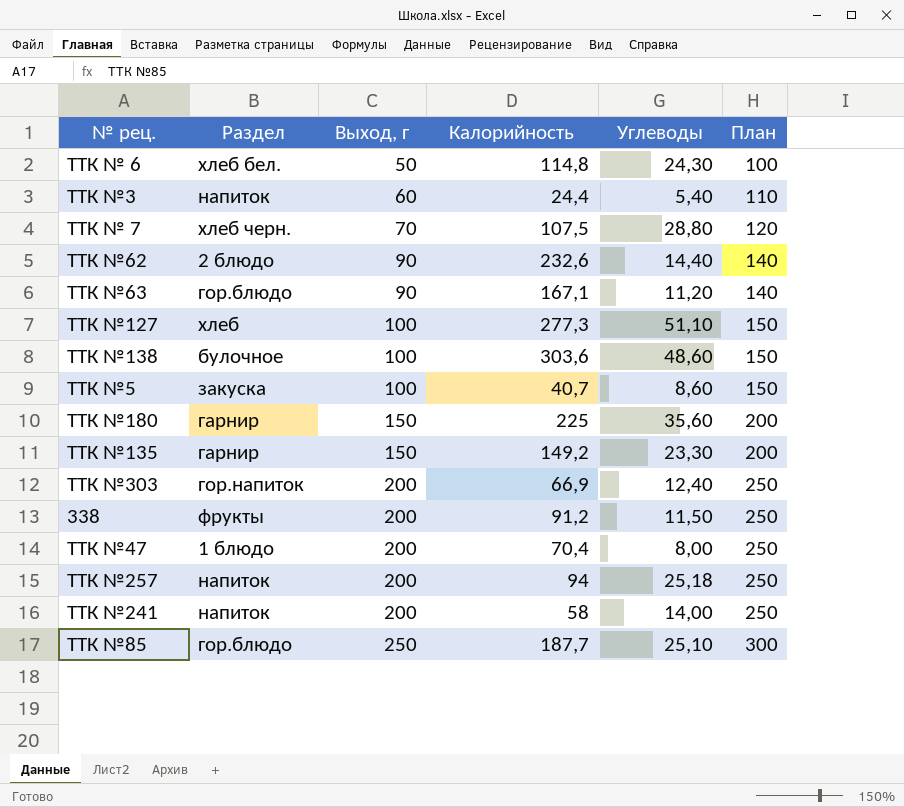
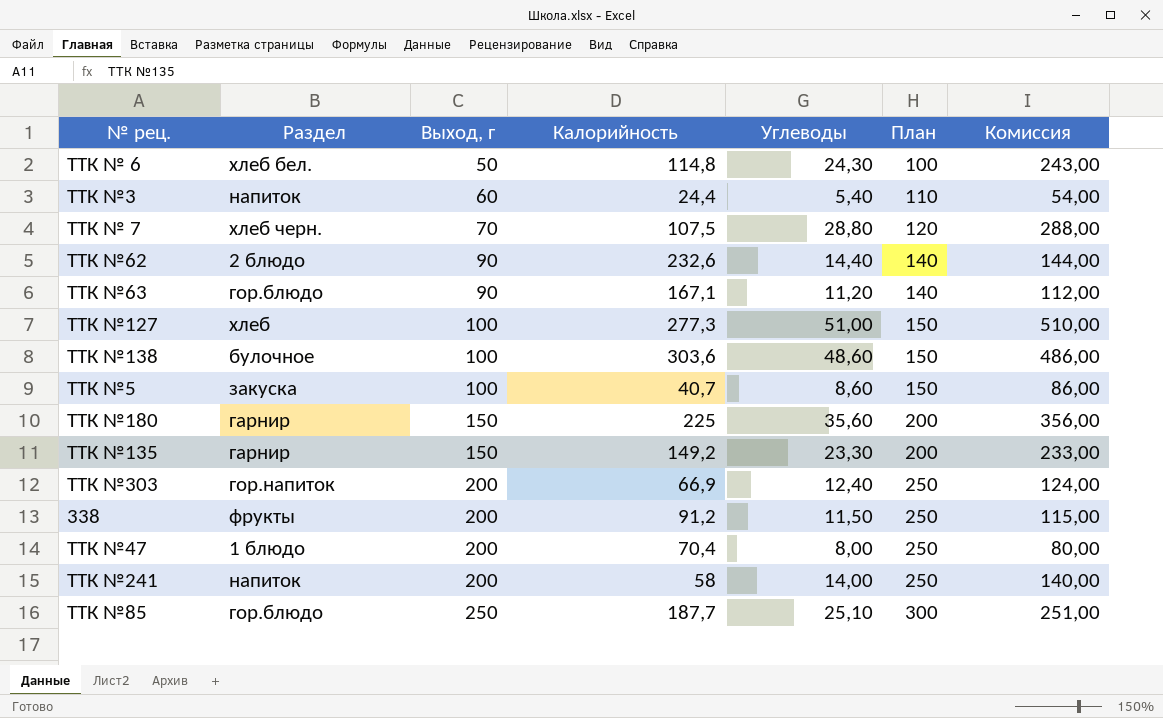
column Комиссия | formula: none -> [Углеводы] * 10
row ТТК №257: напиток | 200 | 94 | 25,18 | 250 -> none
ТТК №127 | Углеводы: 51,10 -> 51,00

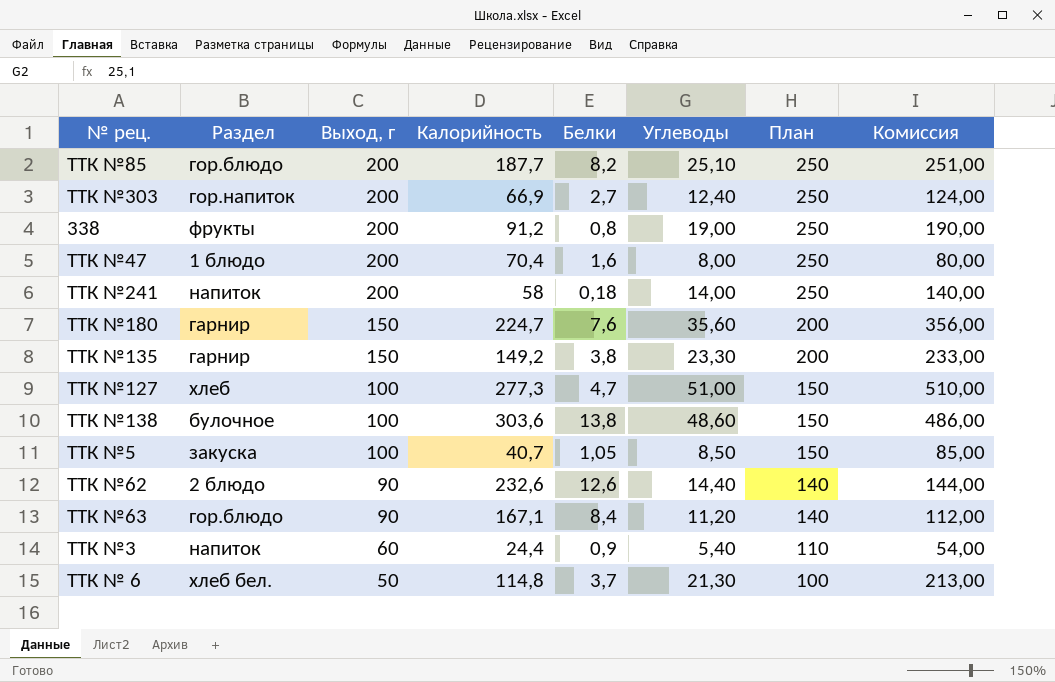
row order: Выход, г ascending -> Выход, г descending
column Белки | position: none -> 5
row ТТК № 7: хлеб черн. | 70 | 107,5 | 28,80 | 120 | 288,00 -> none
ТТК №85 | Выход, г: 250 -> 200
ТТК №85 | План: 300 -> 250
338 | Углеводы: 11,50 -> 19,00
338 | Комиссия: 115,00 -> 190,00
ТТК №180 | Калорийность: 225 -> 224,7
ТТК №5 | Углеводы: 8,60 -> 8,50
ТТК №5 | Комиссия: 86,00 -> 85,00
ТТК № 6 | Углеводы: 24,30 -> 21,30
ТТК № 6 | Комиссия: 243,00 -> 213,00

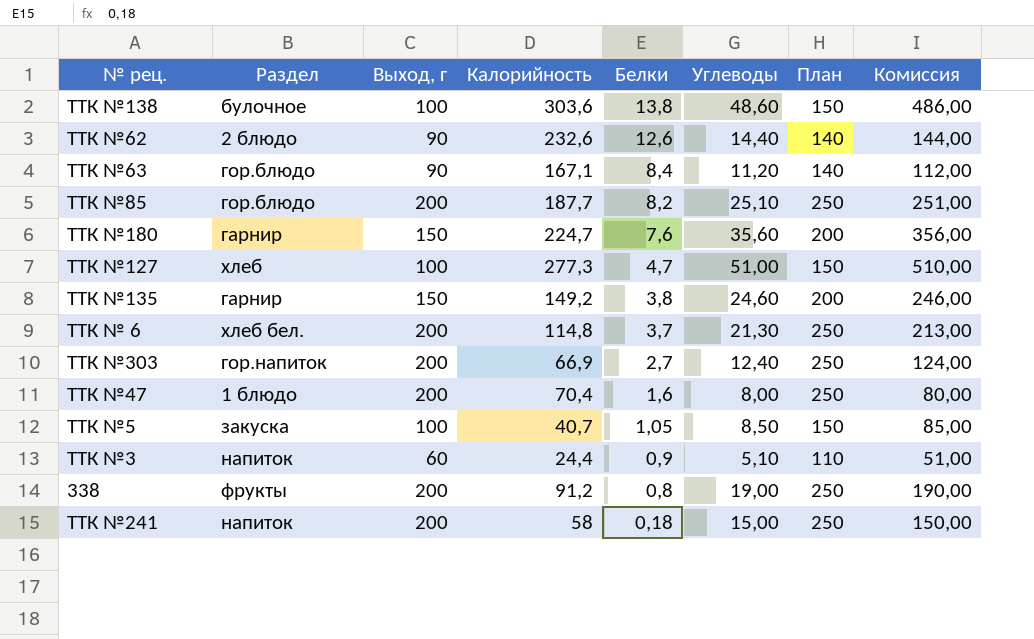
row order: Выход, г descending -> Белки descending
ТТК №135 | Углеводы: 23,30 -> 24,60
ТТК №135 | Комиссия: 233,00 -> 246,00
ТТК № 6 | Выход, г: 50 -> 200
ТТК № 6 | План: 100 -> 250
ТТК №3 | Углеводы: 5,40 -> 5,10
ТТК №3 | Комиссия: 54,00 -> 51,00
ТТК №241 | Углеводы: 14,00 -> 15,00
ТТК №241 | Комиссия: 140,00 -> 150,00

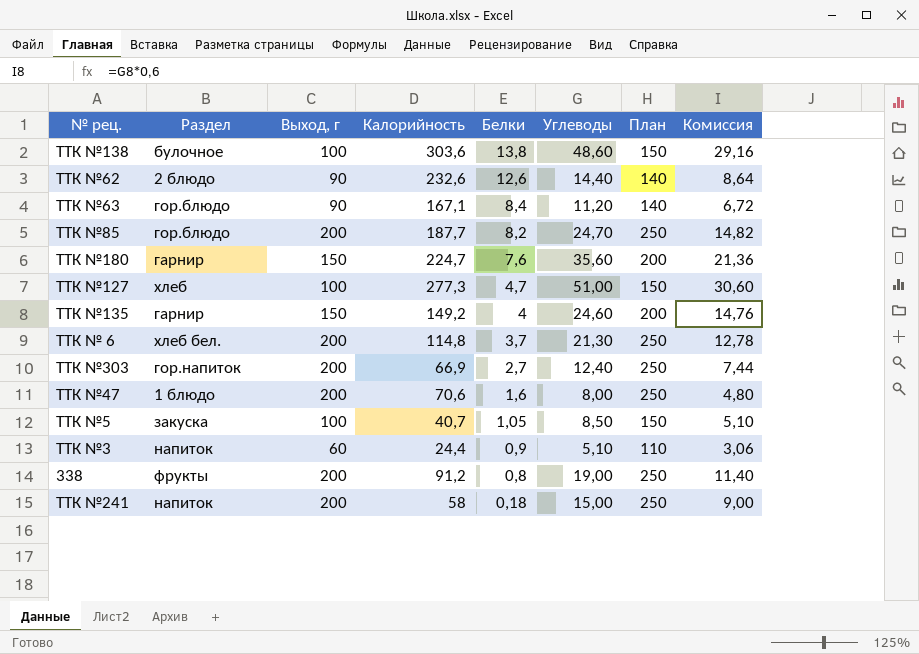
column Комиссия | formula: [Углеводы] * 10 -> [Углеводы] * 0,6
ТТК №85 | Углеводы: 25,10 -> 24,70
ТТК №135 | Белки: 3,8 -> 4
ТТК №47 | Калорийность: 70,4 -> 70,6

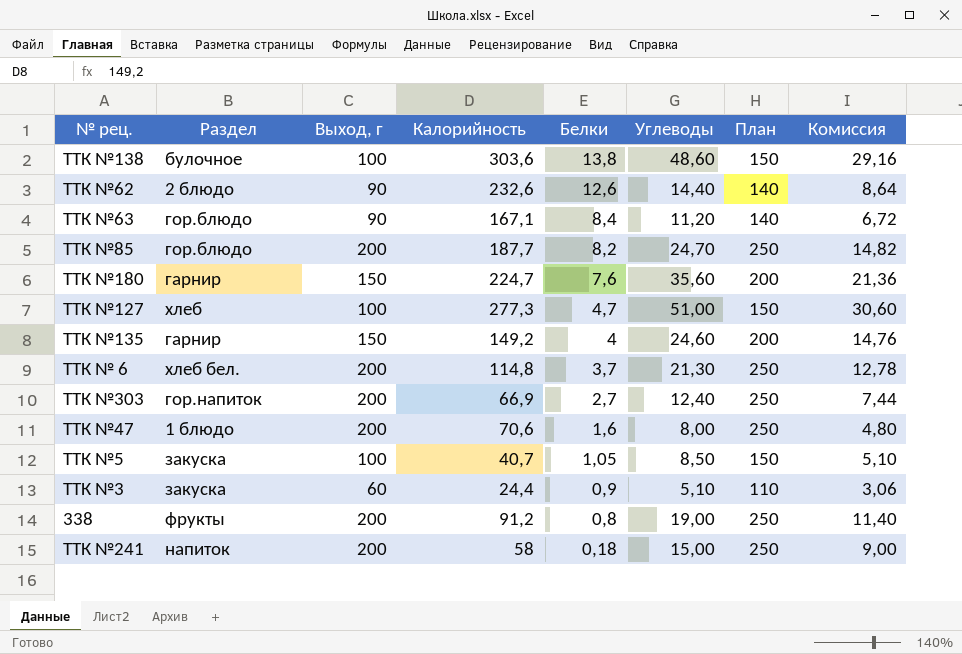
ТТК №3 | Раздел: напиток -> закуска

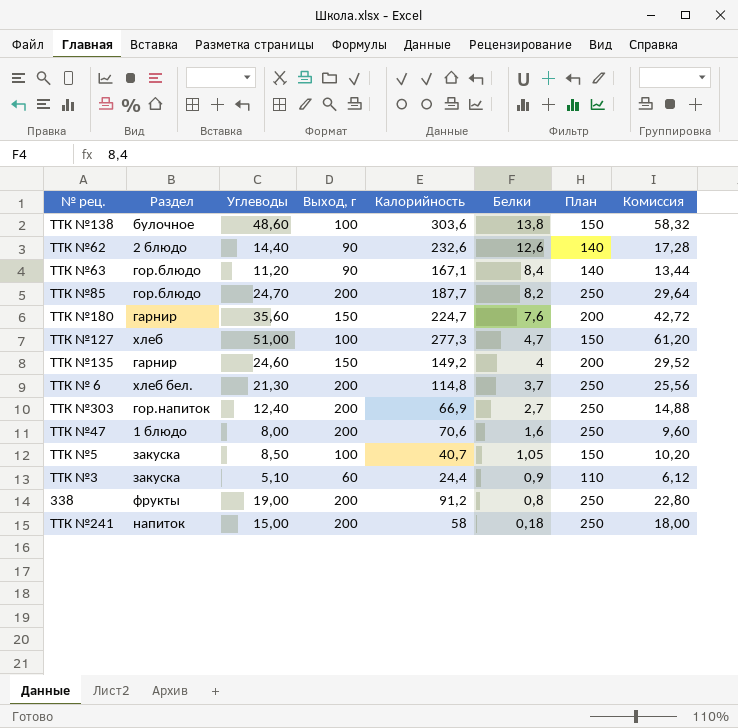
column Углеводы | position: 6 -> 3
column Комиссия | formula: [Углеводы] * 0,6 -> [Углеводы] * 1,2

